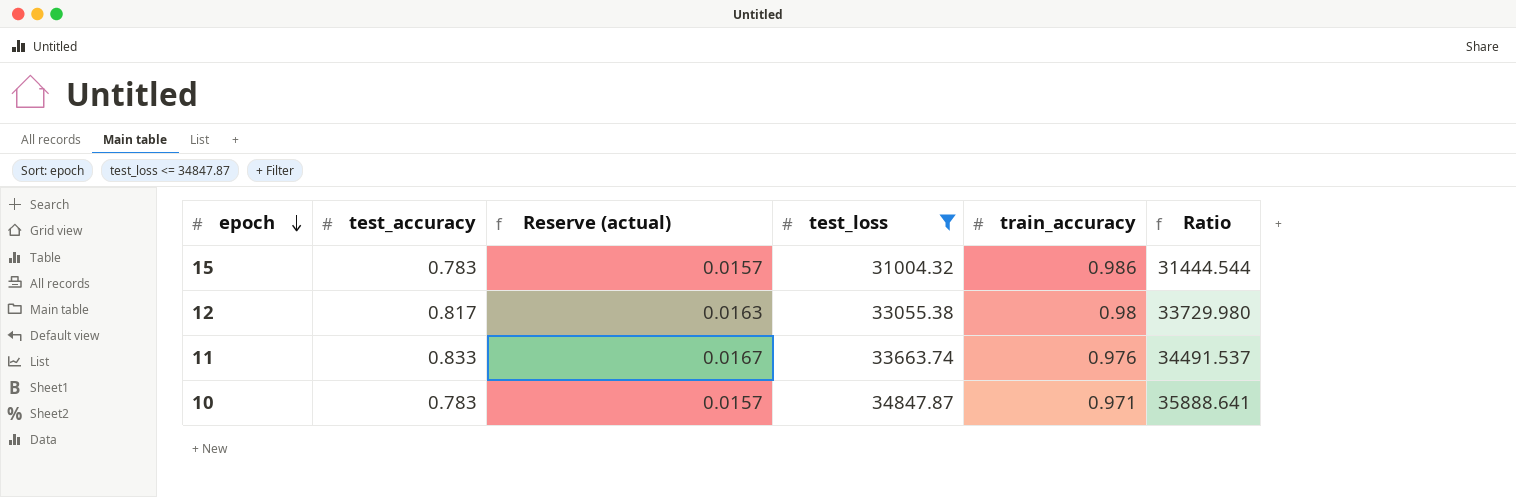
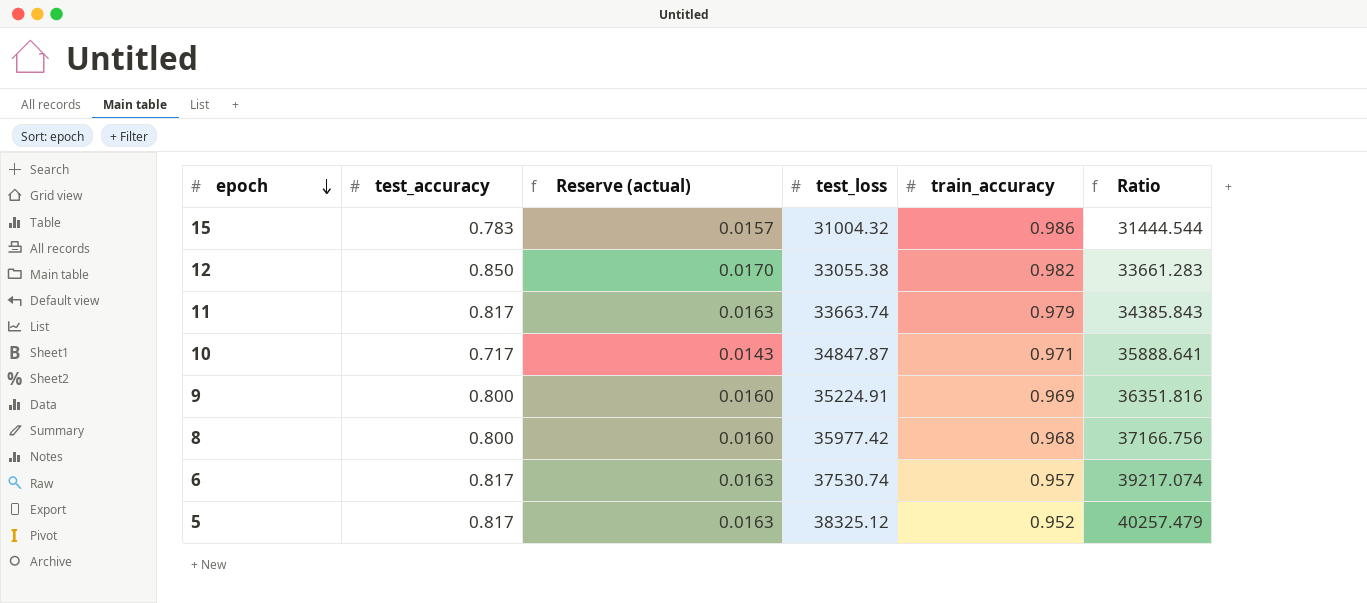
filter: test_loss <= 34847.87 -> none
12 | test_accuracy: 0.817 -> 0.850
12 | Reserve (actual): 0.0163 -> 0.0170
12 | train_accuracy: 0.98 -> 0.982
12 | Ratio: 33729.980 -> 33661.283
11 | test_accuracy: 0.833 -> 0.817
11 | Reserve (actual): 0.0167 -> 0.0163
11 | train_accuracy: 0.976 -> 0.979
11 | Ratio: 34491.537 -> 34385.843
10 | test_accuracy: 0.783 -> 0.717
10 | Reserve (actual): 0.0157 -> 0.0143

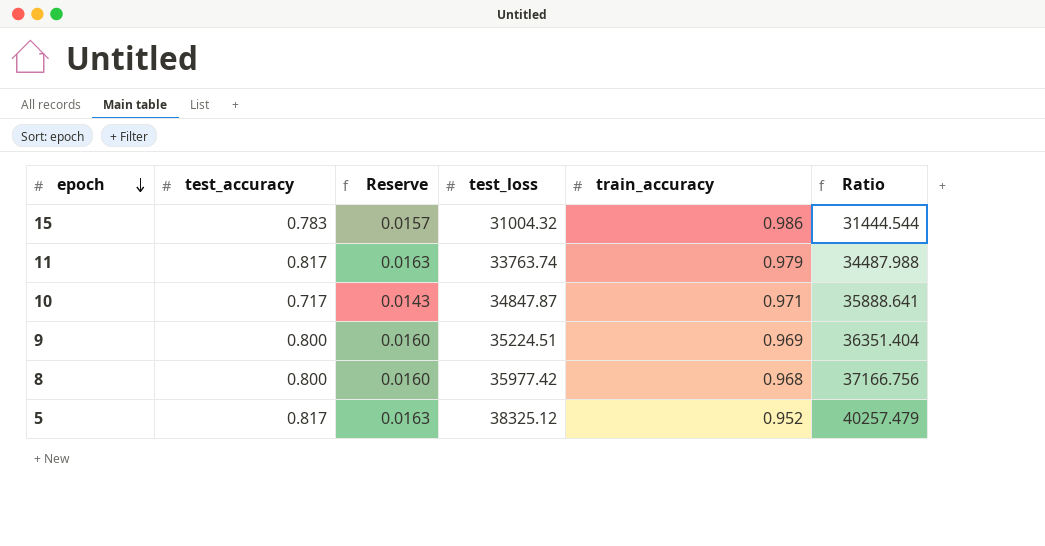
column name: Reserve (actual) -> Reserve
row 12: 0.850 | 0.0170 | 33055.38 | 0.982 | 33661.283 -> none
row 6: 0.817 | 0.0163 | 37530.74 | 0.957 | 39217.074 -> none
11 | test_loss: 33663.74 -> 33763.74
11 | Ratio: 34385.843 -> 34487.988
9 | test_loss: 35224.91 -> 35224.51
9 | Ratio: 36351.816 -> 36351.404

